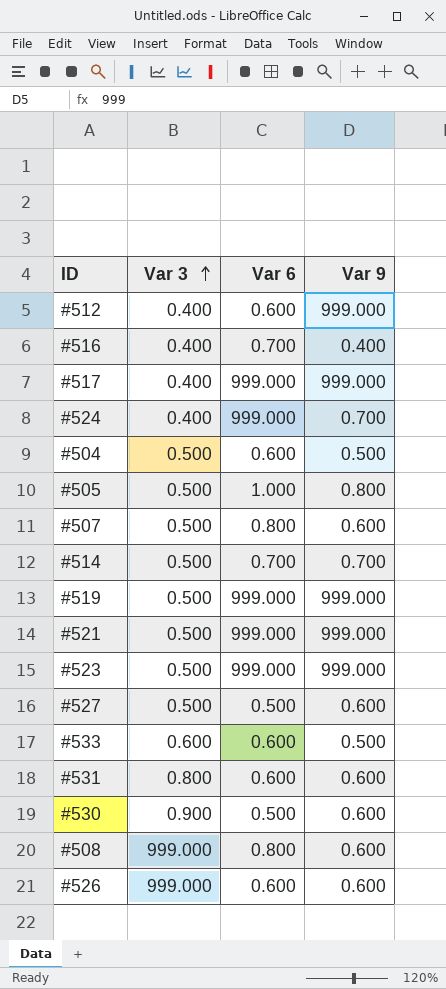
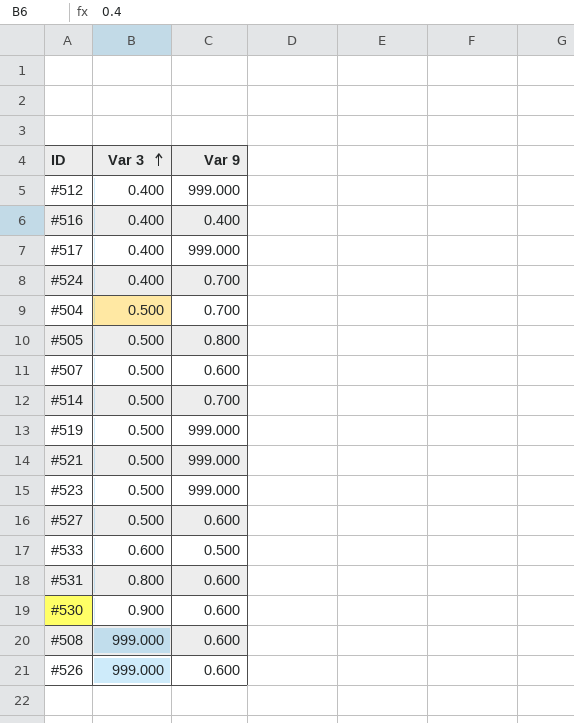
column Var 6 | position: 3 -> none
#504 | Var 9: 0.500 -> 0.700

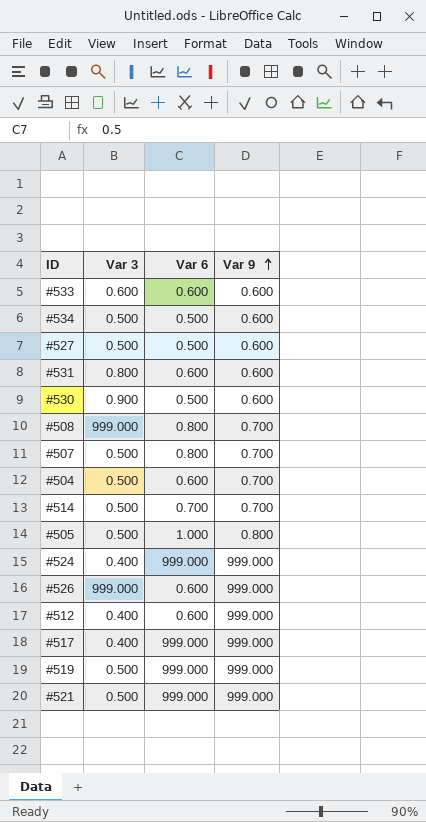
row order: Var 3 ascending -> Var 9 ascending
column Var 6 | position: none -> 3
row #516: 0.400 | 0.400 -> none
row #523: 0.500 | 999.000 -> none
#533 | Var 9: 0.500 -> 0.600
row #534: none -> 0.500 | 0.500 | 0.600
#508 | Var 9: 0.600 -> 0.700
#507 | Var 9: 0.600 -> 0.700
#524 | Var 9: 0.700 -> 999.000
#526 | Var 9: 0.600 -> 999.000

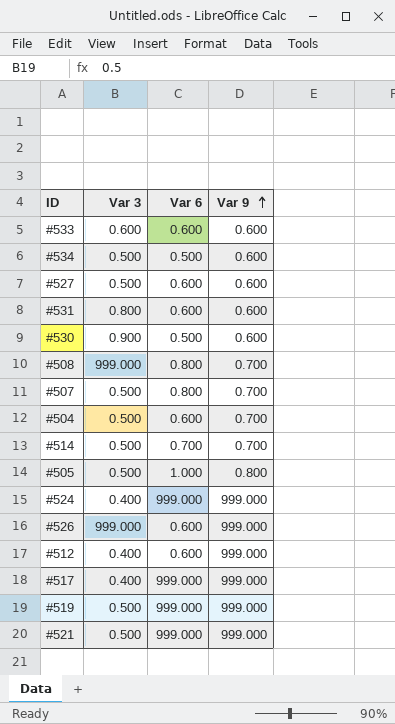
#527 | Var 6: 0.500 -> 0.600

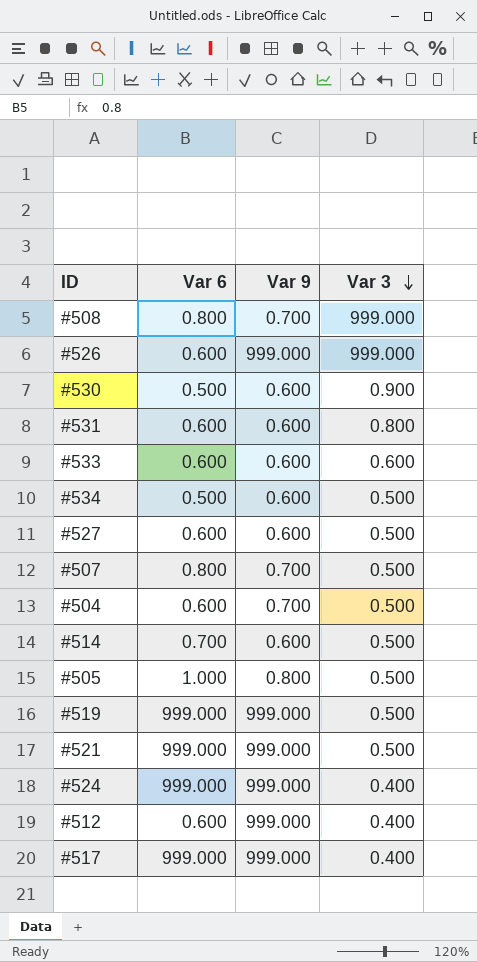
row order: Var 9 ascending -> Var 3 descending
column Var 3 | position: 2 -> 4
#514 | Var 9: 0.700 -> 0.600

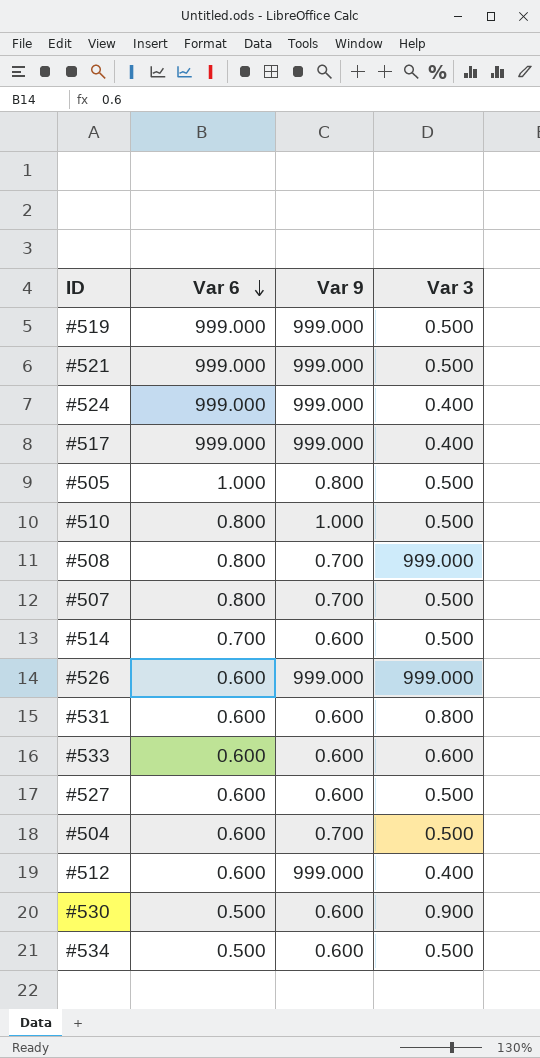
row order: Var 3 descending -> Var 6 descending
row #510: none -> 0.800 | 1.000 | 0.500

